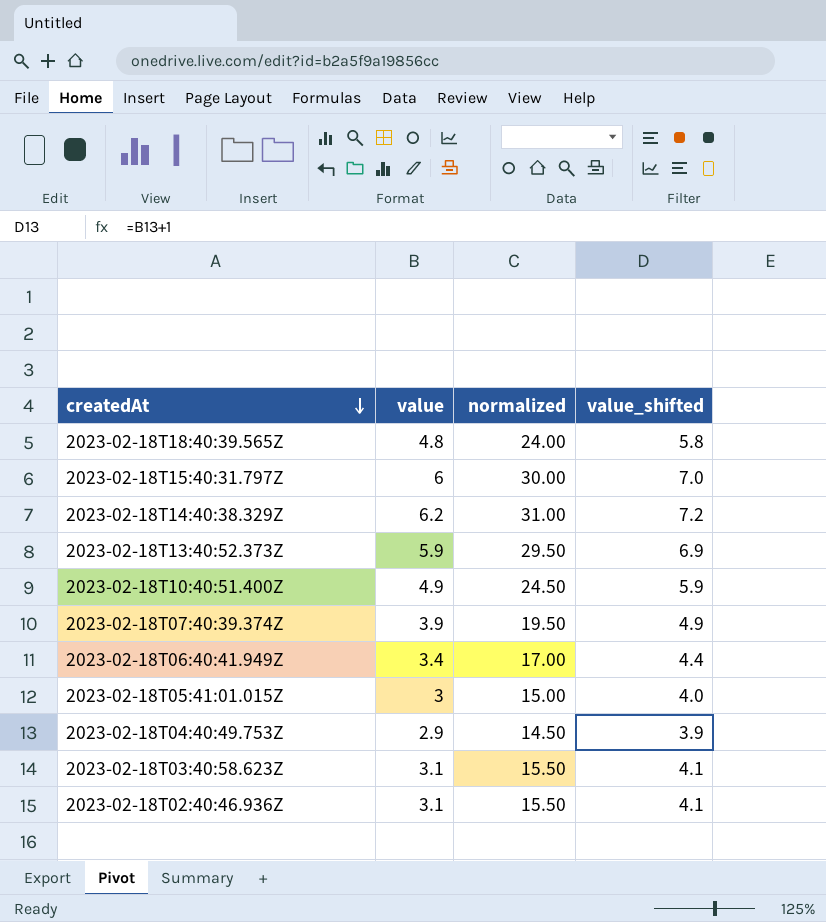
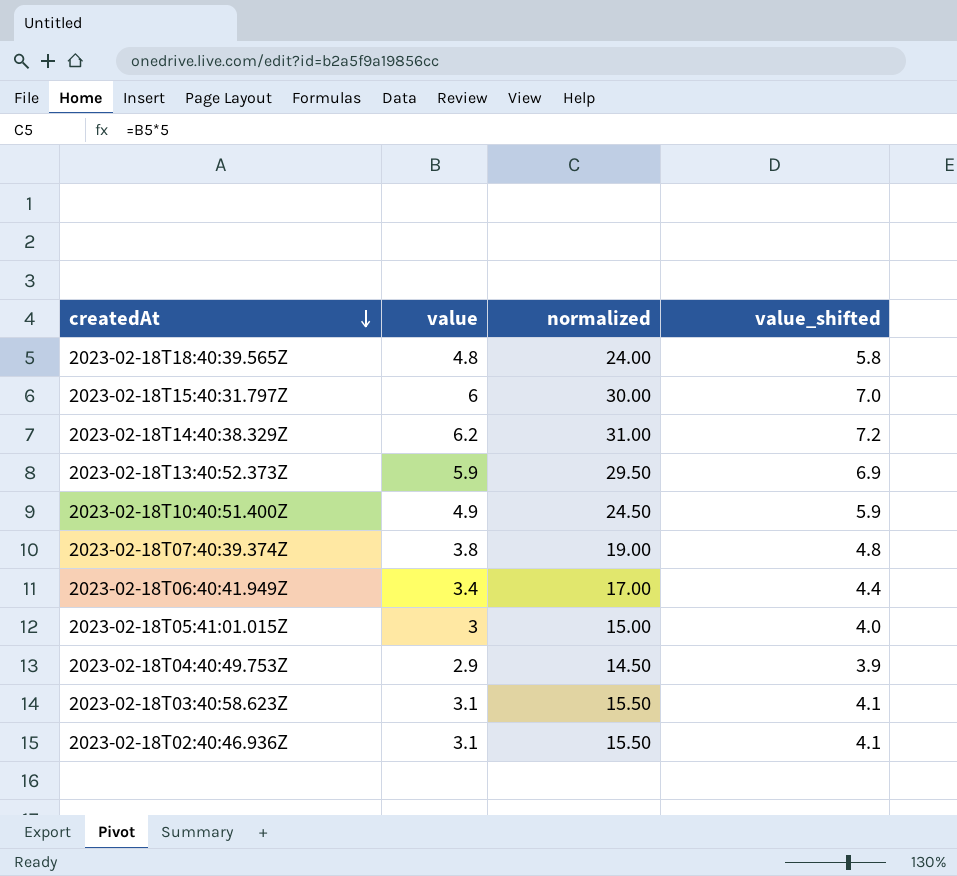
2023-02-18T07:40:39.374Z | value: 3.9 -> 3.8
2023-02-18T07:40:39.374Z | normalized: 19.50 -> 19.00
2023-02-18T07:40:39.374Z | value_shifted: 4.9 -> 4.8

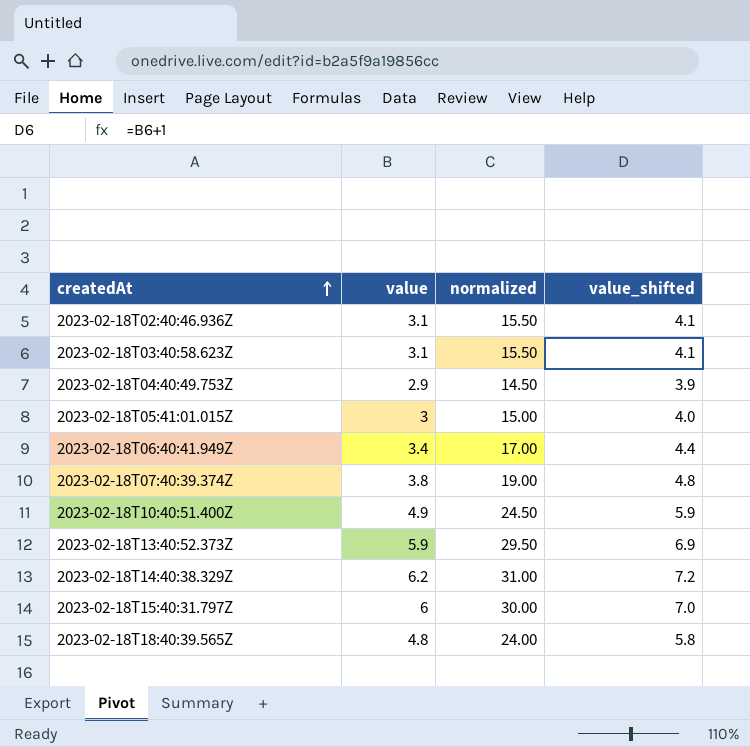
row order: createdAt descending -> createdAt ascending

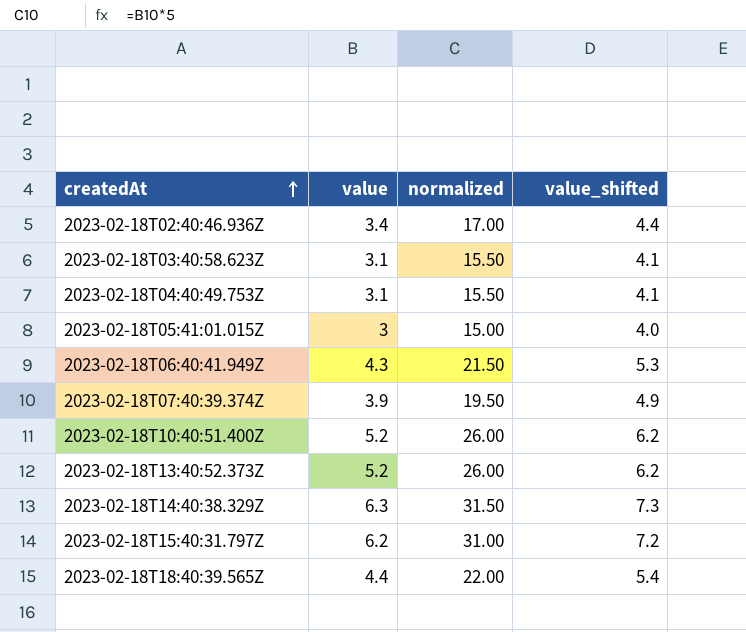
2023-02-18T02:40:46.936Z | value: 3.1 -> 3.4
2023-02-18T02:40:46.936Z | normalized: 15.50 -> 17.00
2023-02-18T02:40:46.936Z | value_shifted: 4.1 -> 4.4
2023-02-18T04:40:49.753Z | value: 2.9 -> 3.1
2023-02-18T04:40:49.753Z | normalized: 14.50 -> 15.50
2023-02-18T04:40:49.753Z | value_shifted: 3.9 -> 4.1
2023-02-18T06:40:41.949Z | value: 3.4 -> 4.3
2023-02-18T06:40:41.949Z | normalized: 17.00 -> 21.50
2023-02-18T06:40:41.949Z | value_shifted: 4.4 -> 5.3
2023-02-18T07:40:39.374Z | value: 3.8 -> 3.9
2023-02-18T07:40:39.374Z | normalized: 19.00 -> 19.50
2023-02-18T07:40:39.374Z | value_shifted: 4.8 -> 4.9
2023-02-18T10:40:51.400Z | value: 4.9 -> 5.2
2023-02-18T10:40:51.400Z | normalized: 24.50 -> 26.00
2023-02-18T10:40:51.400Z | value_shifted: 5.9 -> 6.2
2023-02-18T13:40:52.373Z | value: 5.9 -> 5.2
2023-02-18T13:40:52.373Z | normalized: 29.50 -> 26.00
2023-02-18T13:40:52.373Z | value_shifted: 6.9 -> 6.2
2023-02-18T14:40:38.329Z | value: 6.2 -> 6.3
2023-02-18T14:40:38.329Z | normalized: 31.00 -> 31.50
2023-02-18T14:40:38.329Z | value_shifted: 7.2 -> 7.3
2023-02-18T15:40:31.797Z | value: 6 -> 6.2
2023-02-18T15:40:31.797Z | normalized: 30.00 -> 31.00
2023-02-18T15:40:31.797Z | value_shifted: 7.0 -> 7.2
2023-02-18T18:40:39.565Z | value: 4.8 -> 4.4
2023-02-18T18:40:39.565Z | normalized: 24.00 -> 22.00
2023-02-18T18:40:39.565Z | value_shifted: 5.8 -> 5.4

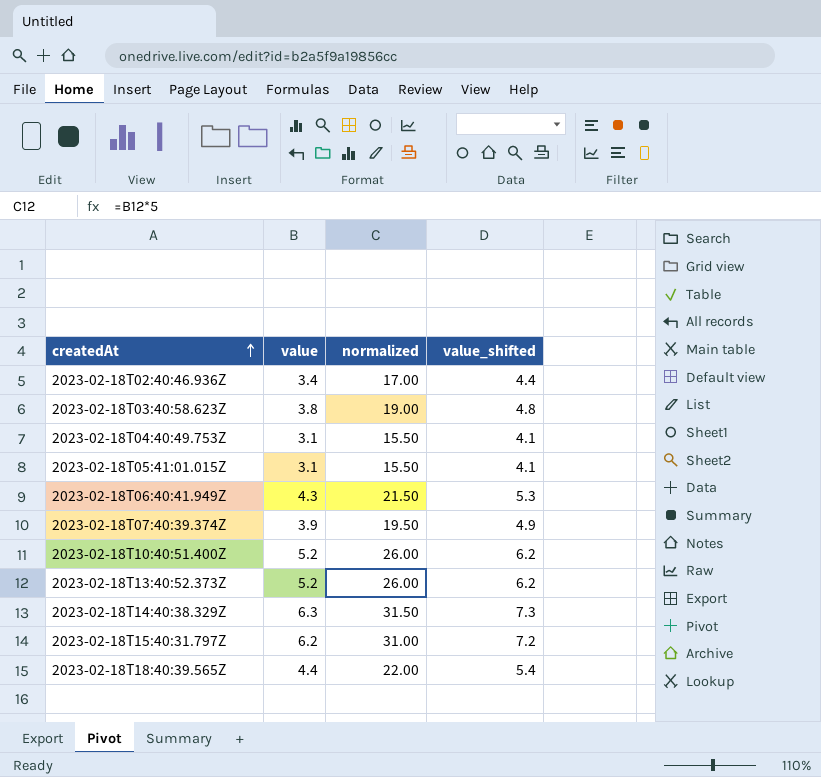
2023-02-18T03:40:58.623Z | value: 3.1 -> 3.8
2023-02-18T03:40:58.623Z | normalized: 15.50 -> 19.00
2023-02-18T03:40:58.623Z | value_shifted: 4.1 -> 4.8
2023-02-18T05:41:01.015Z | value: 3 -> 3.1
2023-02-18T05:41:01.015Z | normalized: 15.00 -> 15.50
2023-02-18T05:41:01.015Z | value_shifted: 4.0 -> 4.1

